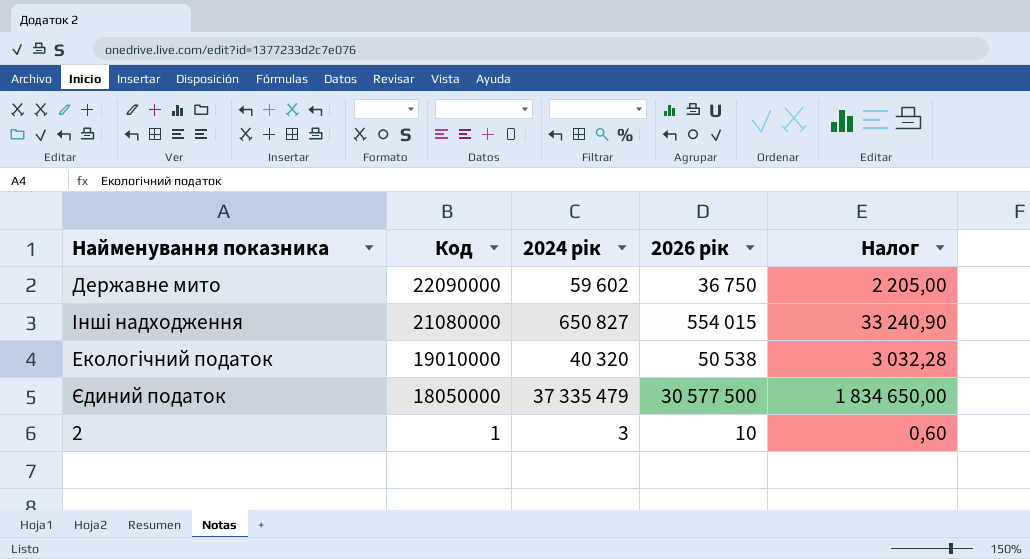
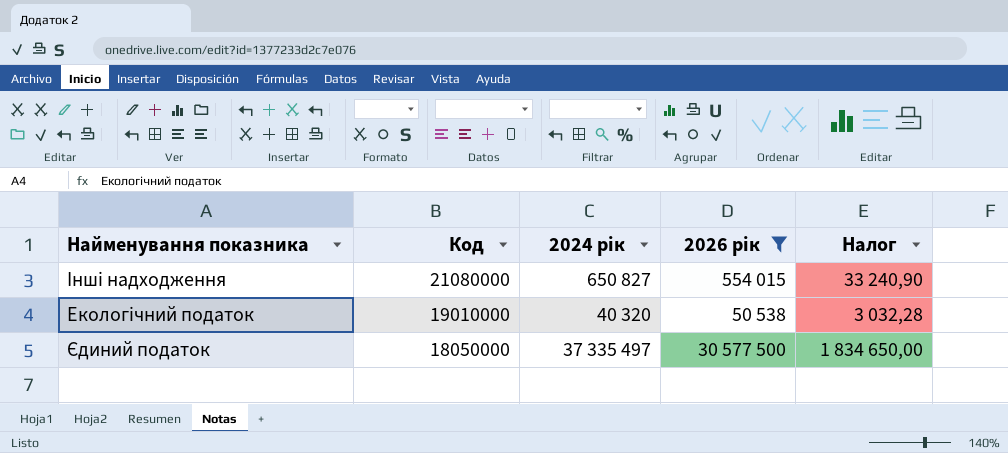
filter: none -> 2026 рік >= 50 538
Єдиний податок | 2024 рік: 37 335 479 -> 37 335 497

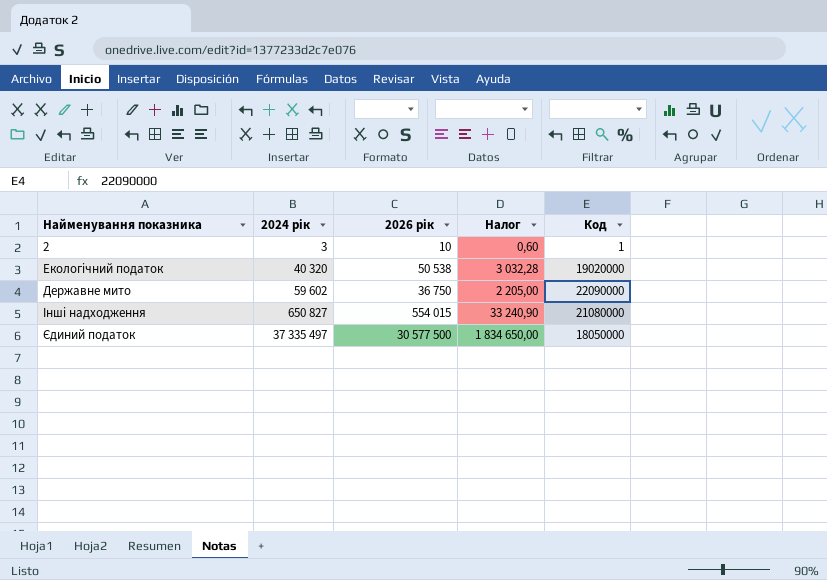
filter: 2026 рік >= 50 538 -> none
row order: Код descending -> 2024 рік ascending
column Код | position: 2 -> 5
Екологічний податок | Код: 19010000 -> 19020000

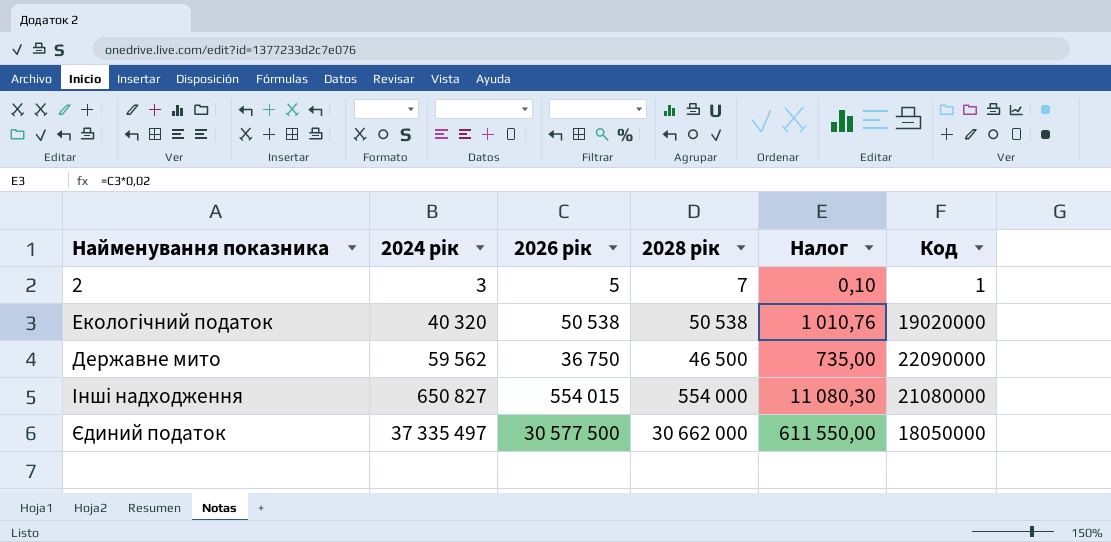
column 2028 рік | position: none -> 4
column Налог | formula: [2026 рік] * 0,06 -> [2026 рік] * 0,02
2 | 2026 рік: 10 -> 5
Державне мито | 2024 рік: 59 602 -> 59 562

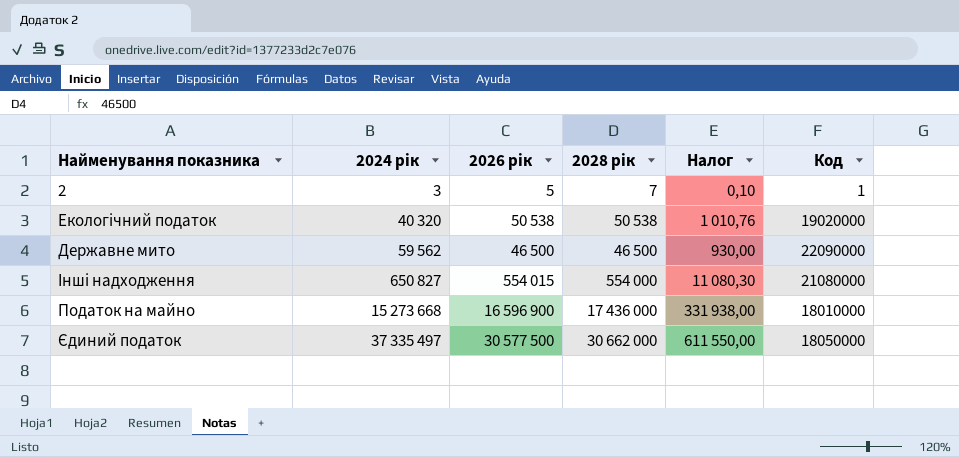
Державне мито | 2026 рік: 36 750 -> 46 500
Державне мито | Налог: 735,00 -> 930,00
row Податок на майно: none -> 15 273 668 | 16 596 900 | 17 436 000 | 331 938,00 | 18010000

